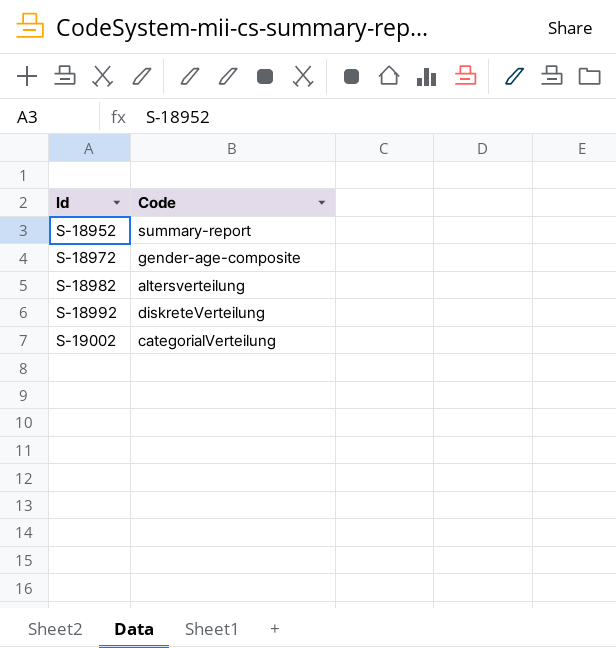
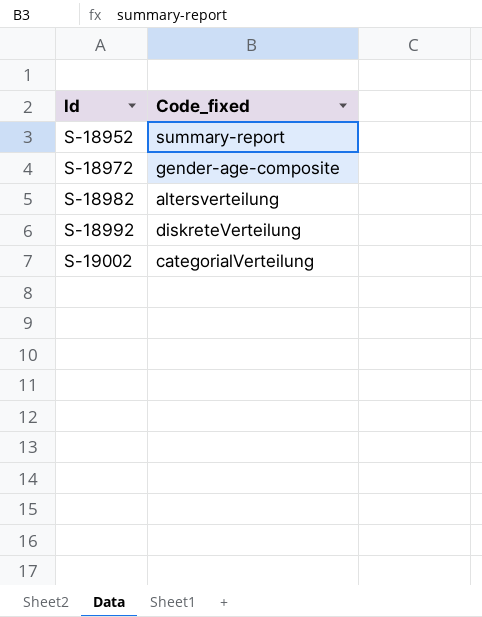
column name: Code -> Code_fixed

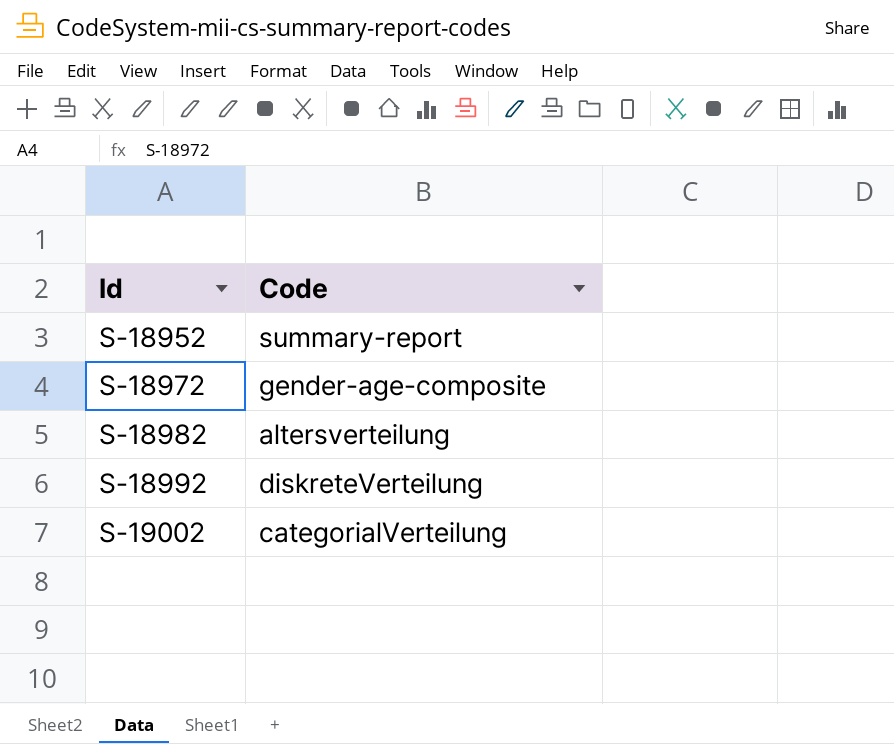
column name: Code_fixed -> Code

